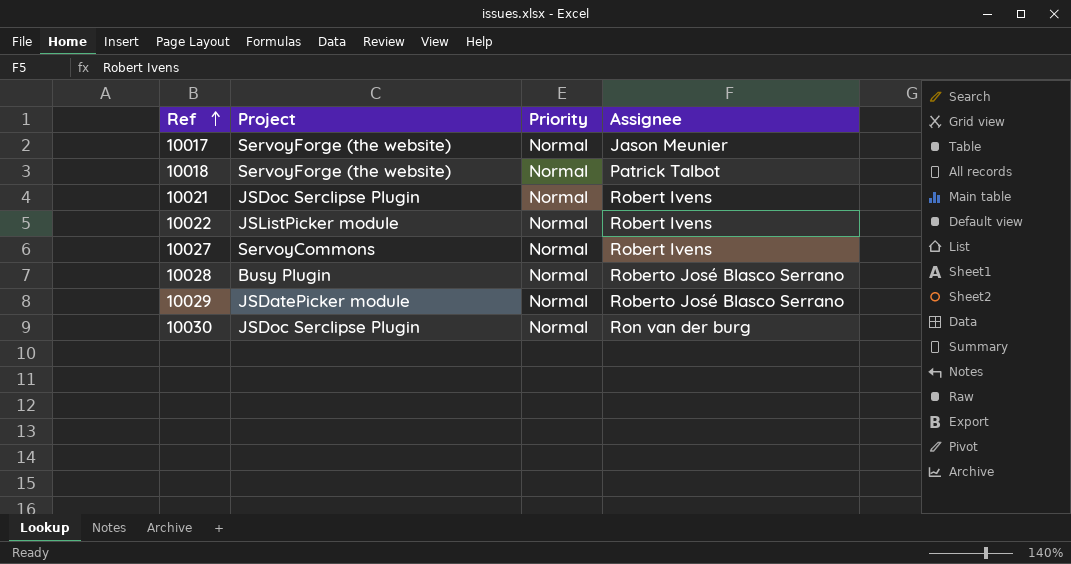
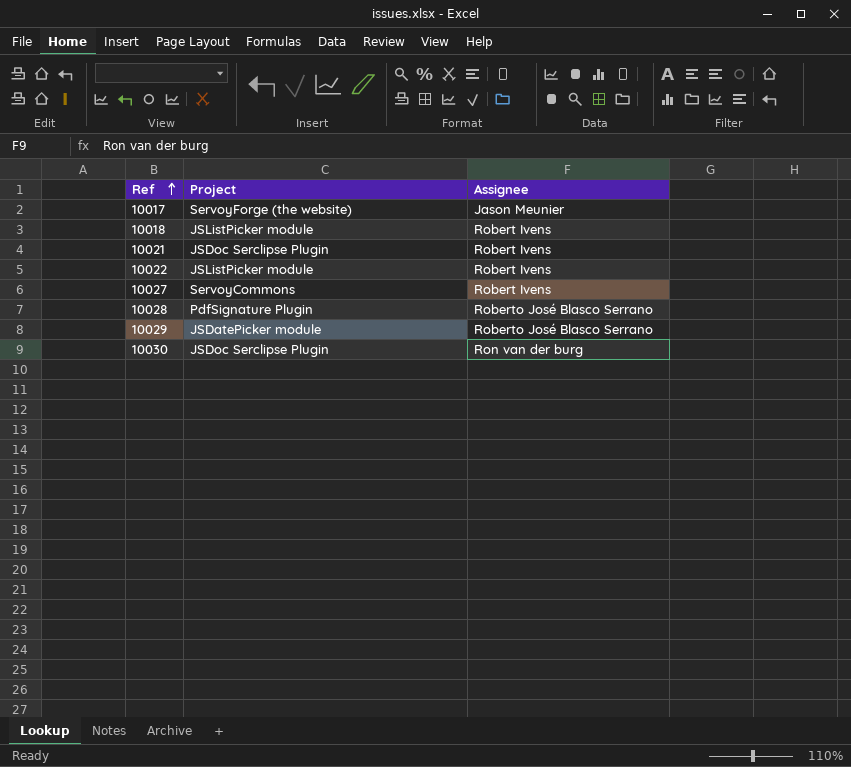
column Priority | position: 3 -> none
10018 | Project: ServoyForge (the website) -> JSListPicker module
10018 | Assignee: Patrick Talbot -> Robert Ivens
10028 | Project: Busy Plugin -> PdfSignature Plugin

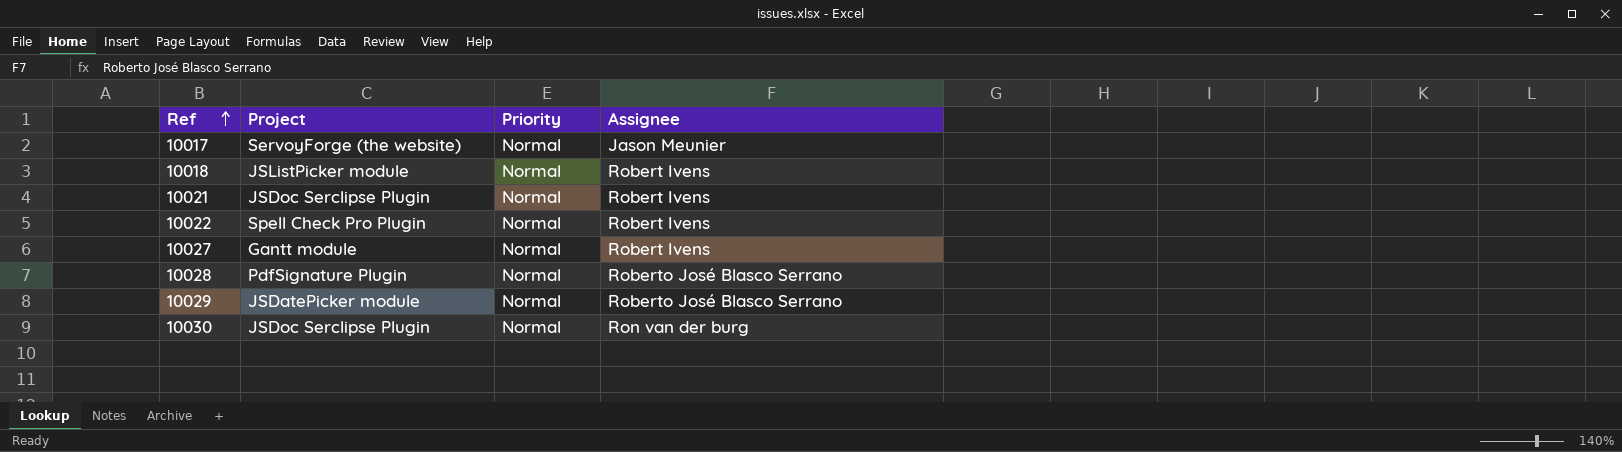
column Priority | position: none -> 3
10022 | Project: JSListPicker module -> Spell Check Pro Plugin
10027 | Project: ServoyCommons -> Gantt module

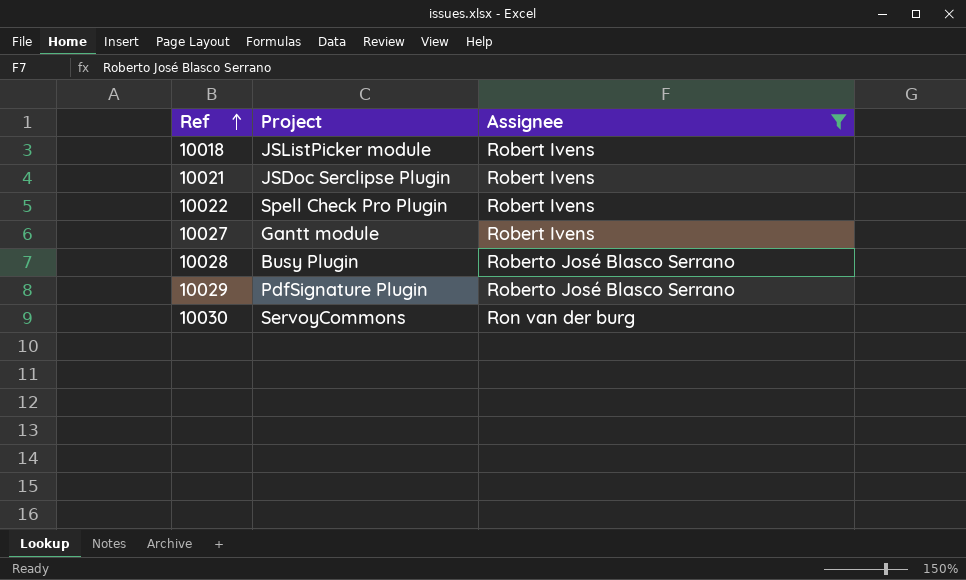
filter: none -> Assignee != Jason Meunier
column Priority | position: 3 -> none
10028 | Project: PdfSignature Plugin -> Busy Plugin
10029 | Project: JSDatePicker module -> PdfSignature Plugin
10030 | Project: JSDoc Serclipse Plugin -> ServoyCommons

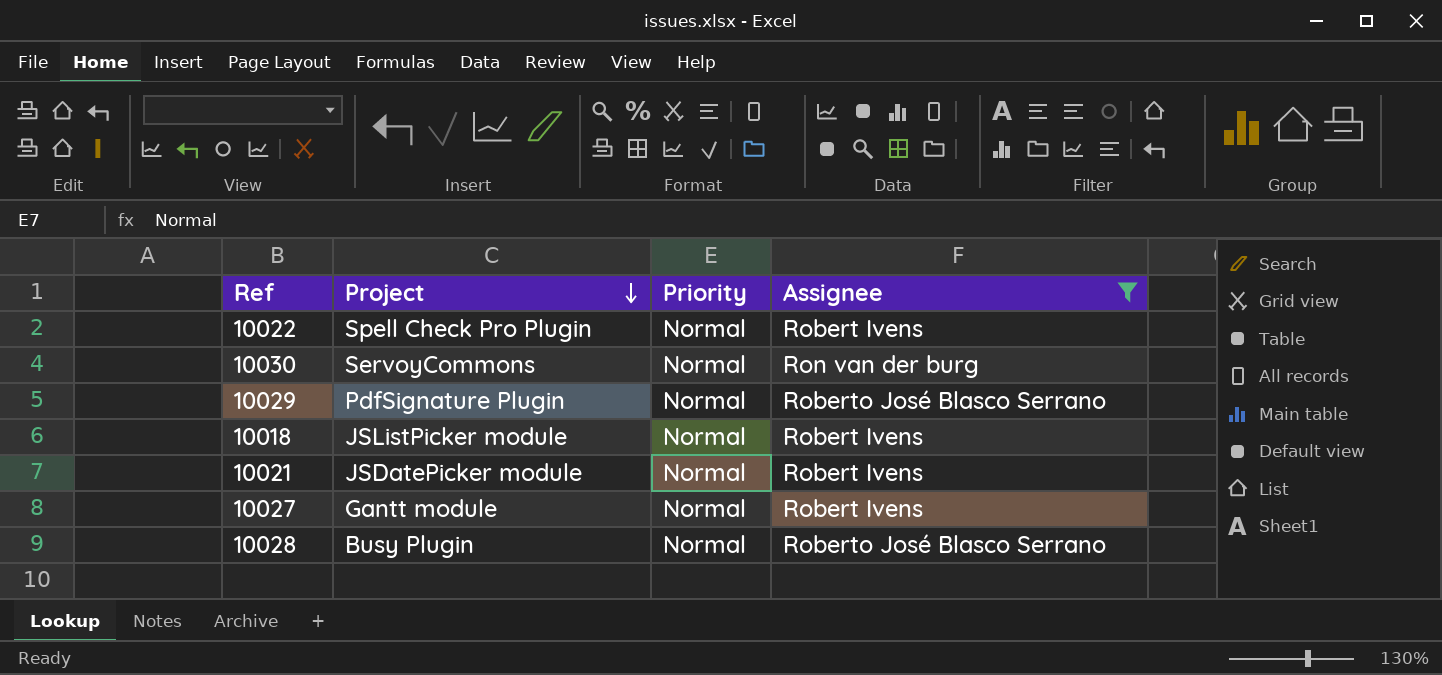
row order: Ref ascending -> Project descending
column Priority | position: none -> 3
10021 | Project: JSDoc Serclipse Plugin -> JSDatePicker module

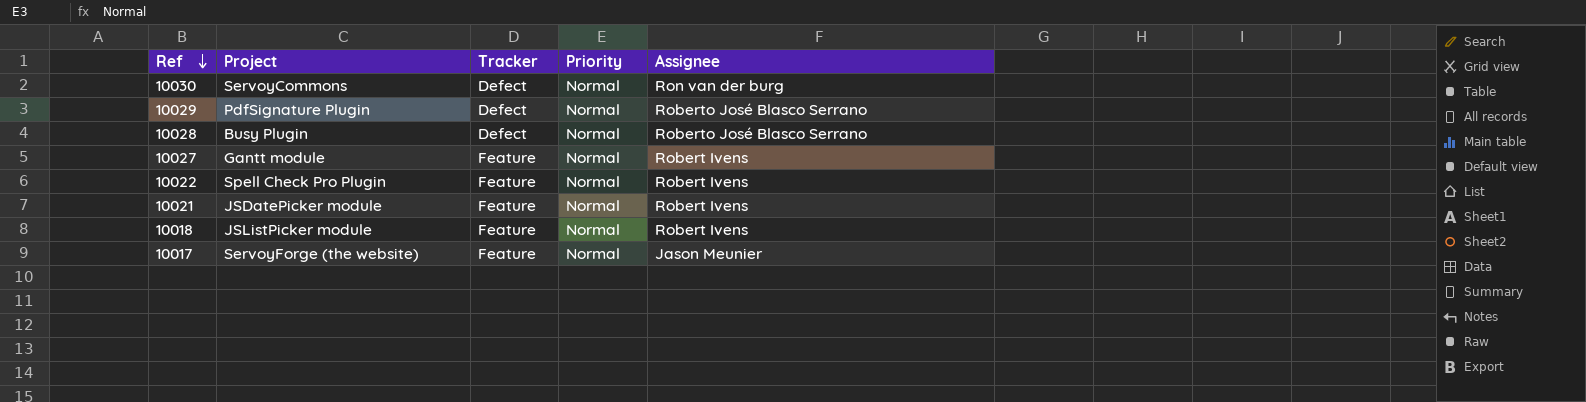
filter: Assignee != Jason Meunier -> none
row order: Project descending -> Ref descending
column Tracker | position: none -> 3

